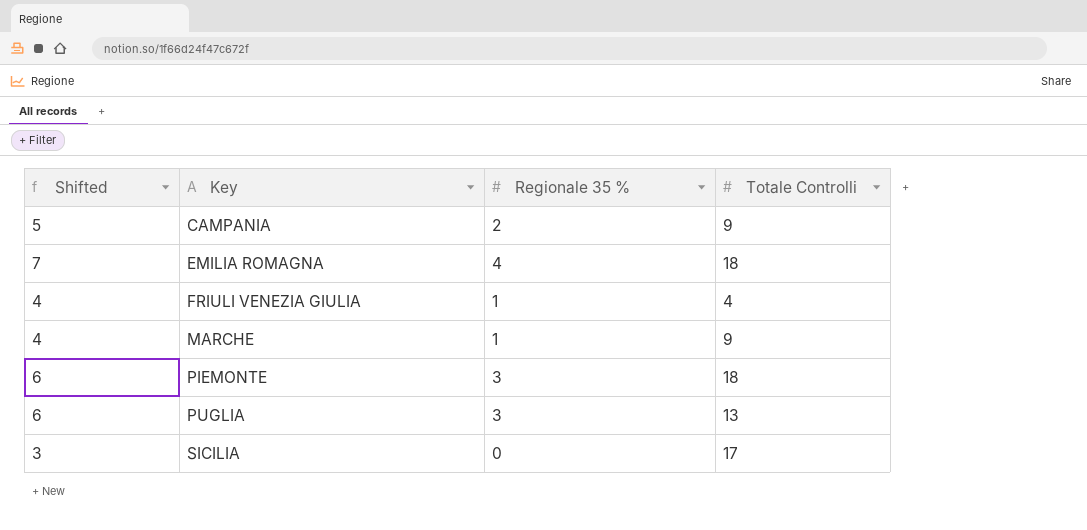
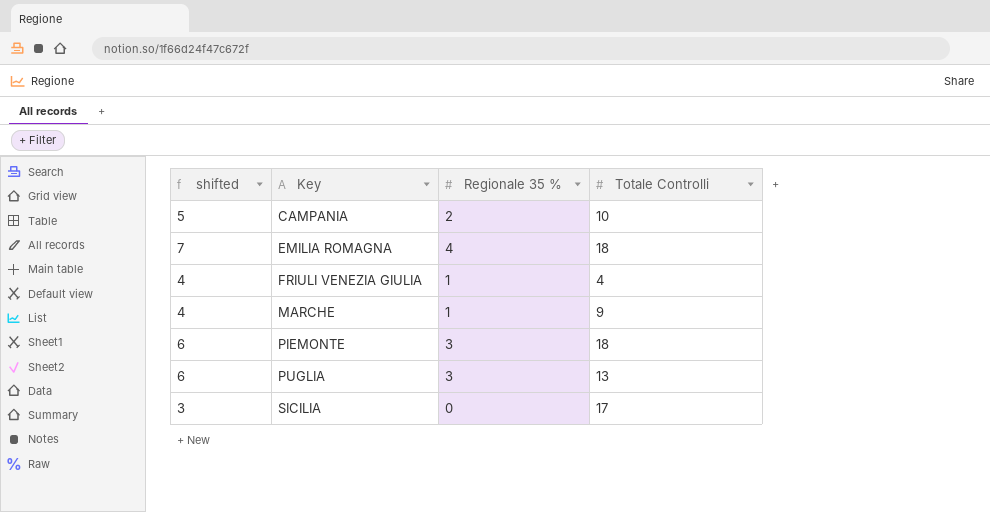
column name: Shifted -> shifted
CAMPANIA | Totale Controlli: 9 -> 10

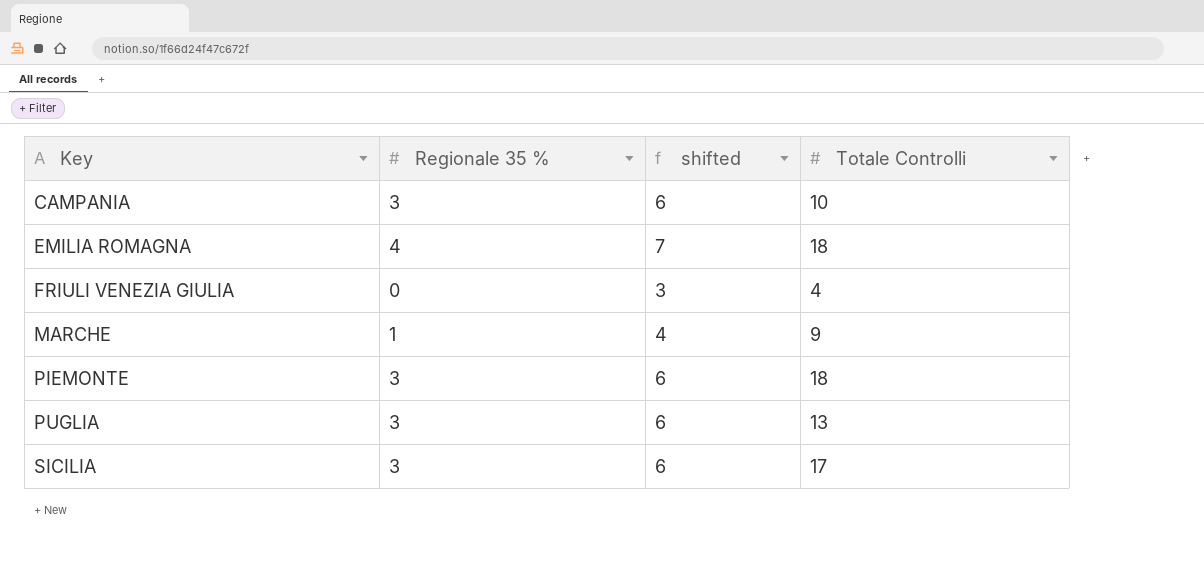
column shifted | position: 1 -> 3
CAMPANIA | Regionale 35 %: 2 -> 3
CAMPANIA | shifted: 5 -> 6
FRIULI VENEZIA GIULIA | Regionale 35 %: 1 -> 0
FRIULI VENEZIA GIULIA | shifted: 4 -> 3
SICILIA | Regionale 35 %: 0 -> 3
SICILIA | shifted: 3 -> 6

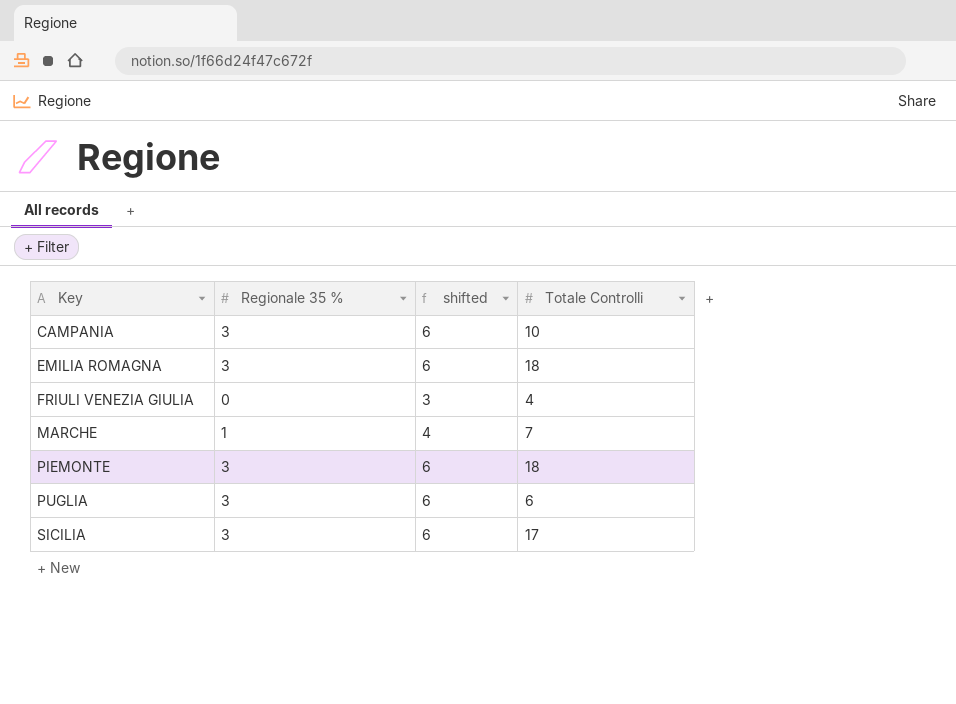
EMILIA ROMAGNA | Regionale 35 %: 4 -> 3
EMILIA ROMAGNA | shifted: 7 -> 6
MARCHE | Totale Controlli: 9 -> 7
PUGLIA | Totale Controlli: 13 -> 6

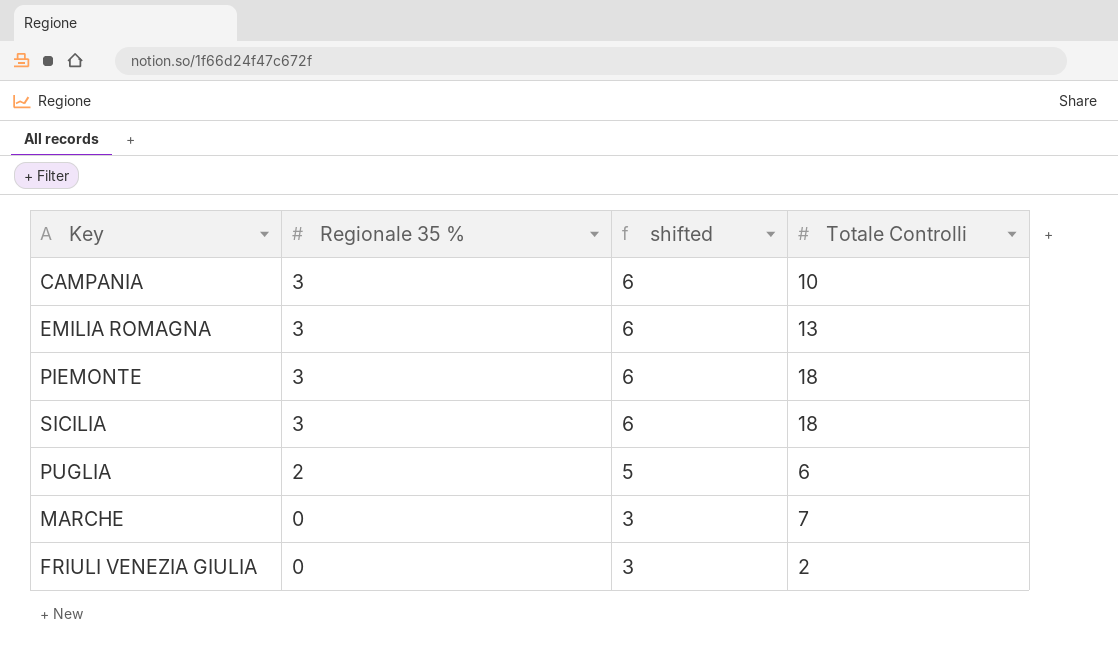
row order: Key ascending -> Regionale 35 % descending
EMILIA ROMAGNA | Totale Controlli: 18 -> 13
SICILIA | Totale Controlli: 17 -> 18
PUGLIA | Regionale 35 %: 3 -> 2
PUGLIA | shifted: 6 -> 5
MARCHE | Regionale 35 %: 1 -> 0
MARCHE | shifted: 4 -> 3
FRIULI VENEZIA GIULIA | Totale Controlli: 4 -> 2

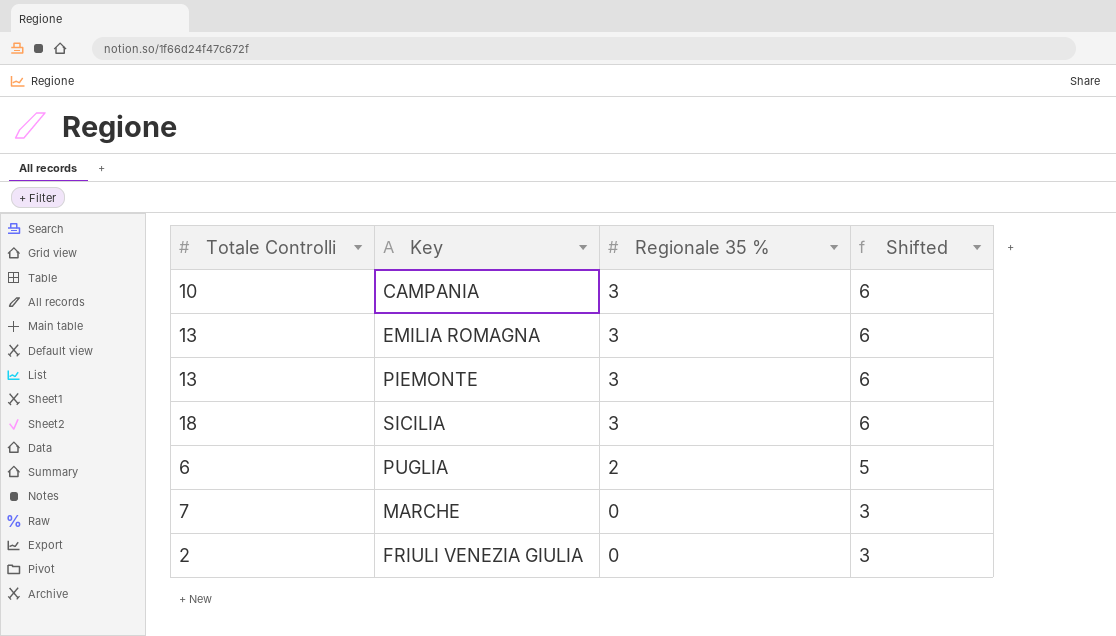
column Totale Controlli | position: 4 -> 1
column name: shifted -> Shifted
PIEMONTE | Totale Controlli: 18 -> 13

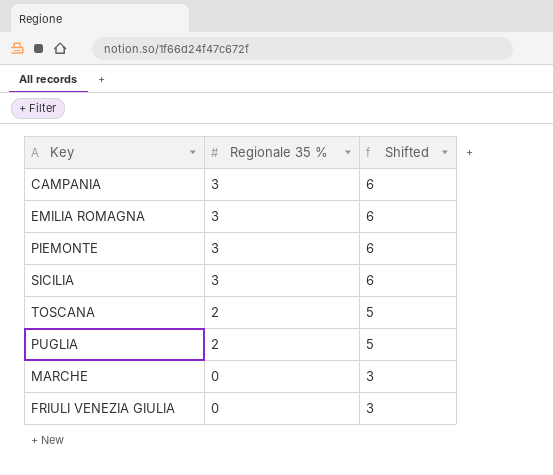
column Totale Controlli | position: 1 -> none
row TOSCANA: none -> 2 | 5

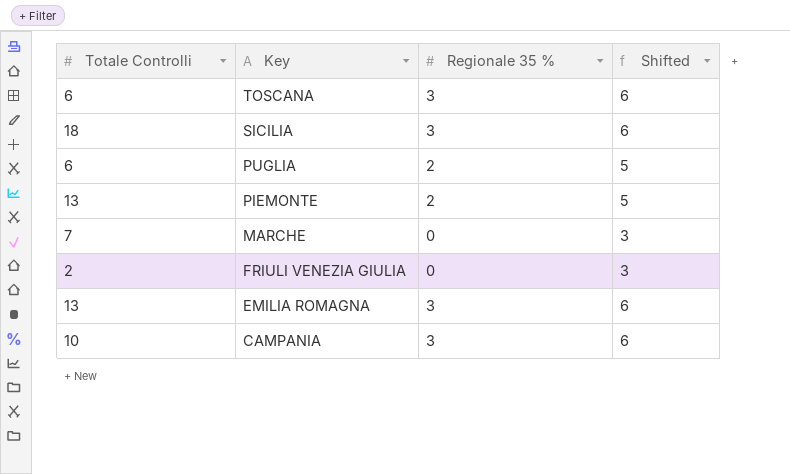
row order: Regionale 35 % descending -> Key descending
column Totale Controlli | position: none -> 1
TOSCANA | Regionale 35 %: 2 -> 3
TOSCANA | Shifted: 5 -> 6
PIEMONTE | Regionale 35 %: 3 -> 2
PIEMONTE | Shifted: 6 -> 5

